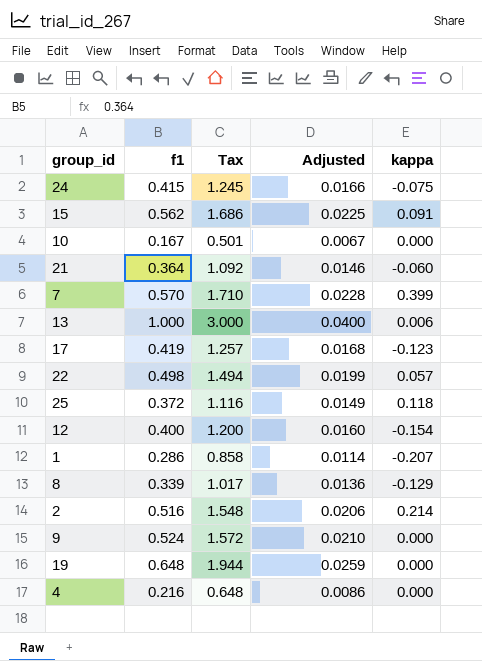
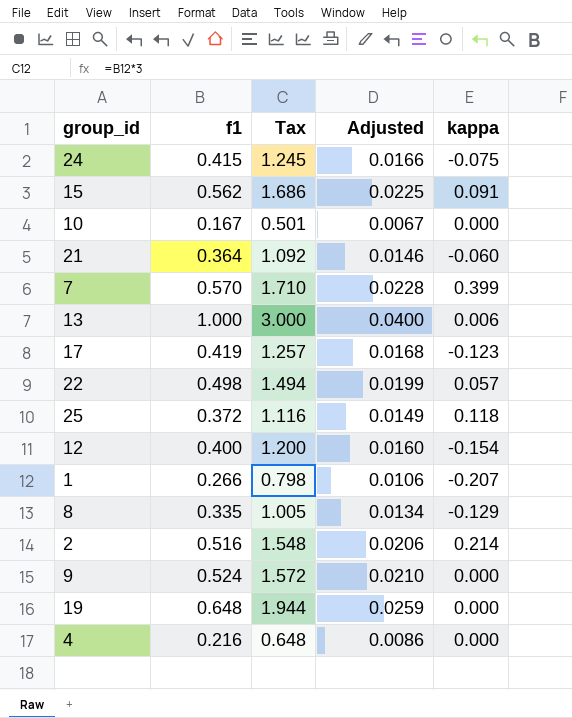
1 | f1: 0.286 -> 0.266
1 | Tax: 0.858 -> 0.798
1 | Adjusted: 0.0114 -> 0.0106
8 | f1: 0.339 -> 0.335
8 | Tax: 1.017 -> 1.005
8 | Adjusted: 0.0136 -> 0.0134

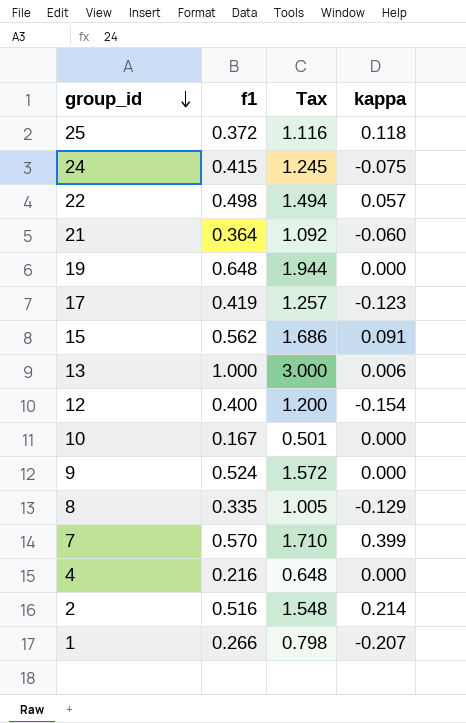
row order: none -> group_id descending
column Adjusted | formula: [f1] * 0.04 -> none

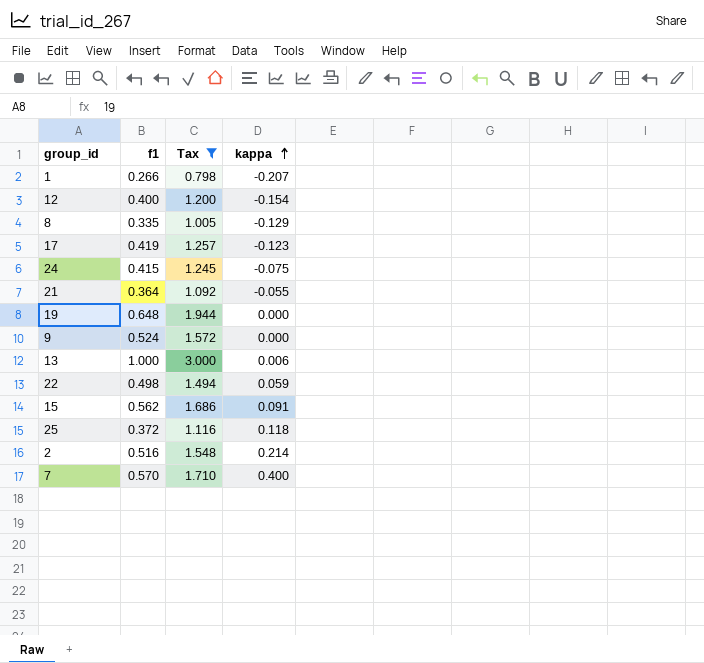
filter: none -> Tax >= 0.798
row order: group_id descending -> kappa ascending
21 | kappa: -0.060 -> -0.055
22 | kappa: 0.057 -> 0.059
7 | kappa: 0.399 -> 0.400

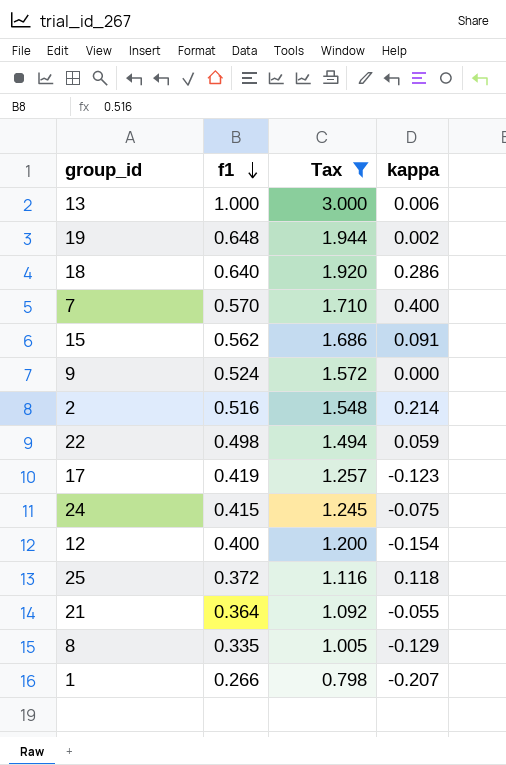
row order: kappa ascending -> f1 descending
19 | kappa: 0.000 -> 0.002
row 18: none -> 0.640 | 1.920 | 0.286

